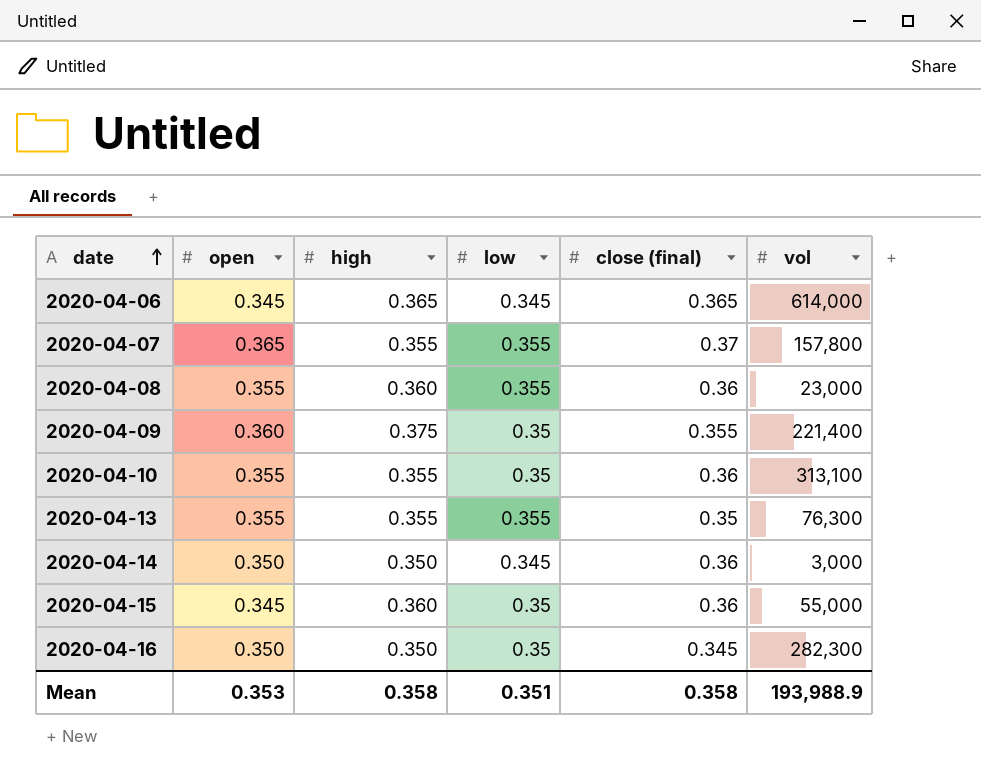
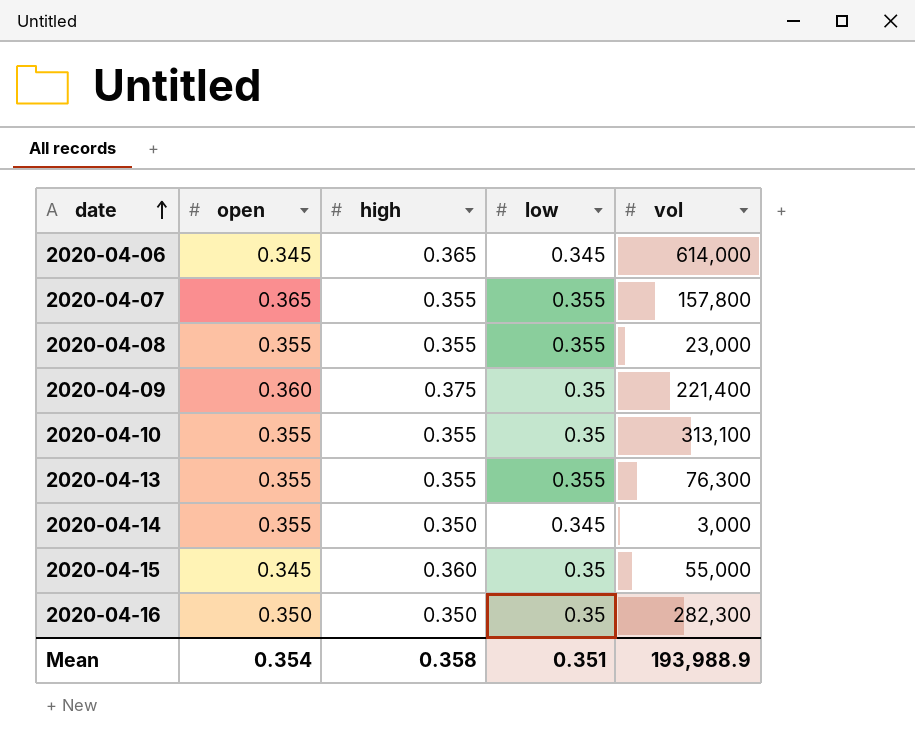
column close (final) | position: 5 -> none
2020-04-08 | high: 0.360 -> 0.355
2020-04-14 | open: 0.350 -> 0.355
Mean | open: 0.353 -> 0.354

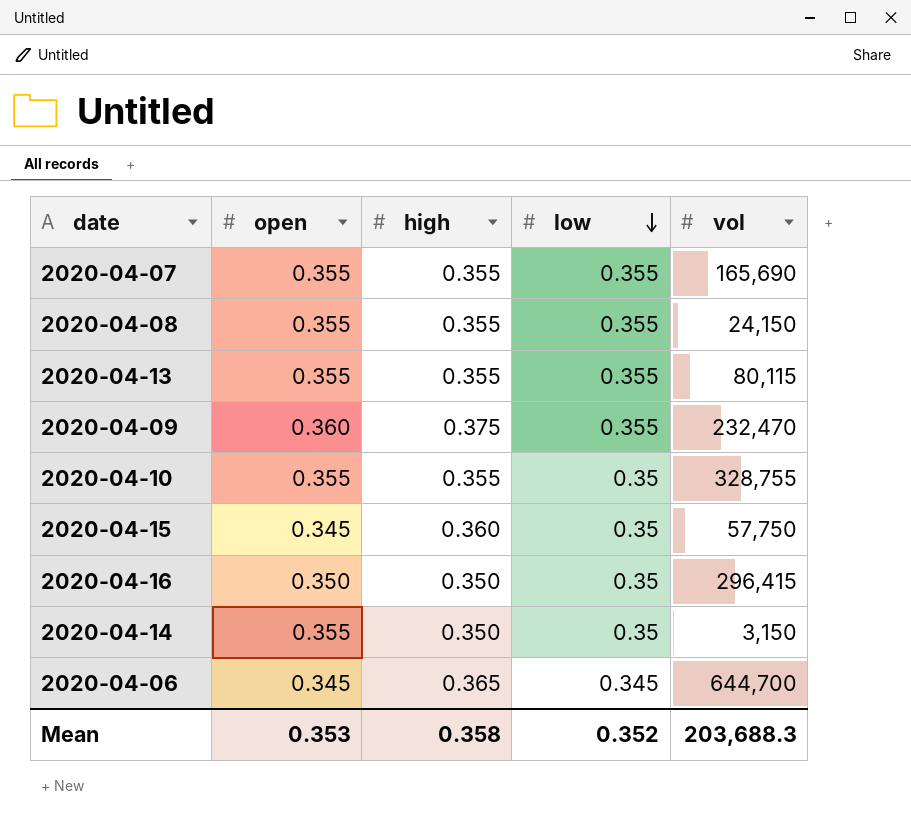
row order: date ascending -> low descending
2020-04-07 | open: 0.365 -> 0.355
2020-04-07 | vol: 157,800 -> 165,690
2020-04-08 | vol: 23,000 -> 24,150
2020-04-13 | vol: 76,300 -> 80,115
2020-04-09 | low: 0.35 -> 0.355
2020-04-09 | vol: 221,400 -> 232,470
2020-04-10 | vol: 313,100 -> 328,755
2020-04-15 | vol: 55,000 -> 57,750
2020-04-16 | vol: 282,300 -> 296,415
2020-04-14 | low: 0.345 -> 0.35
2020-04-14 | vol: 3,000 -> 3,150
2020-04-06 | vol: 614,000 -> 644,700
Mean | open: 0.354 -> 0.353
Mean | low: 0.351 -> 0.352
Mean | vol: 193,988.9 -> 203,688.3

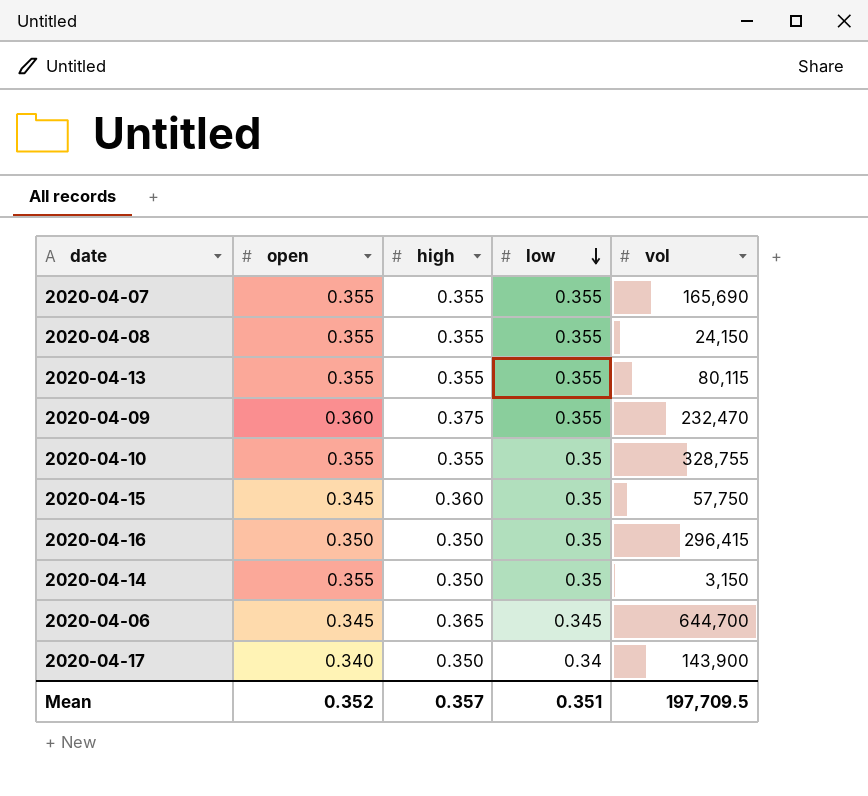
row 2020-04-17: none -> 0.340 | 0.350 | 0.34 | 143,900
Mean | open: 0.353 -> 0.352
Mean | high: 0.358 -> 0.357
Mean | low: 0.352 -> 0.351
Mean | vol: 203,688.3 -> 197,709.5

